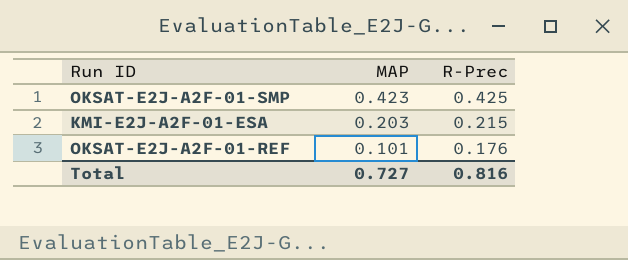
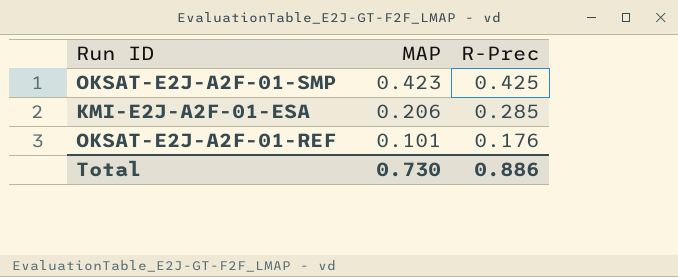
KMI-E2J-A2F-01-ESA | MAP: 0.203 -> 0.206
KMI-E2J-A2F-01-ESA | R-Prec: 0.215 -> 0.285
Total | MAP: 0.727 -> 0.730
Total | R-Prec: 0.816 -> 0.886

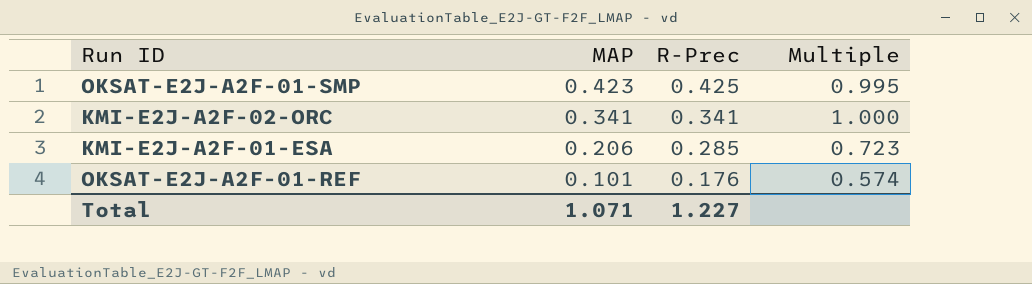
column Multiple | formula: none -> [MAP] / [R-Prec]
row KMI-E2J-A2F-02-ORC: none -> 0.341 | 0.341 | 1.000
Total | MAP: 0.730 -> 1.071
Total | R-Prec: 0.886 -> 1.227

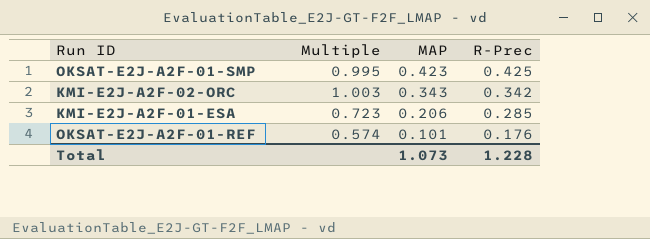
column Multiple | position: 4 -> 2
KMI-E2J-A2F-02-ORC | Multiple: 1.000 -> 1.003
KMI-E2J-A2F-02-ORC | MAP: 0.341 -> 0.343
KMI-E2J-A2F-02-ORC | R-Prec: 0.341 -> 0.342
Total | MAP: 1.071 -> 1.073
Total | R-Prec: 1.227 -> 1.228

